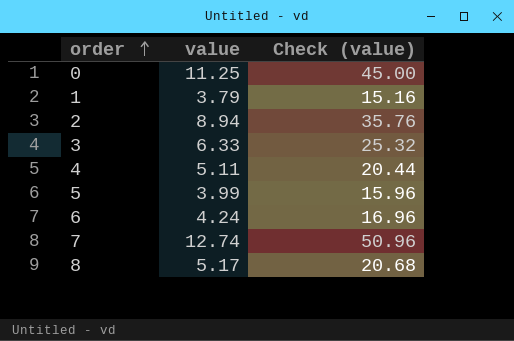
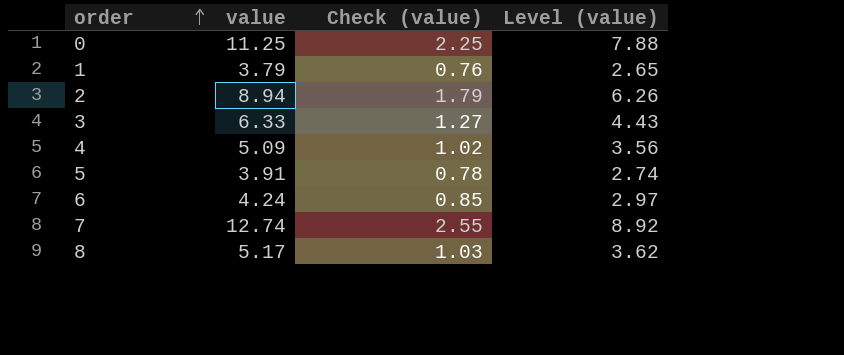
column Check (value) | formula: [value] * 4 -> [value] * 0.2
column Level (value) | formula: none -> [value] * 0.7
4 | value: 5.11 -> 5.09
5 | value: 3.99 -> 3.91

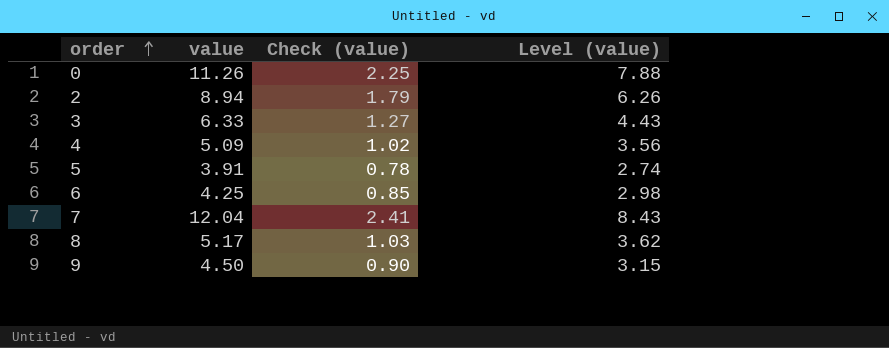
row 1: 3.79 | 0.76 | 2.65 -> none
0 | value: 11.25 -> 11.26
6 | value: 4.24 -> 4.25
6 | Level (value): 2.97 -> 2.98
7 | value: 12.74 -> 12.04
7 | Check (value): 2.55 -> 2.41
7 | Level (value): 8.92 -> 8.43
row 9: none -> 4.50 | 0.90 | 3.15

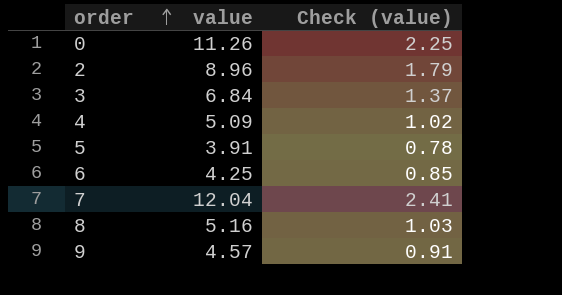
column Level (value) | formula: [value] * 0.7 -> none
2 | value: 8.94 -> 8.96
3 | value: 6.33 -> 6.84
3 | Check (value): 1.27 -> 1.37
8 | value: 5.17 -> 5.16
9 | value: 4.50 -> 4.57
9 | Check (value): 0.90 -> 0.91

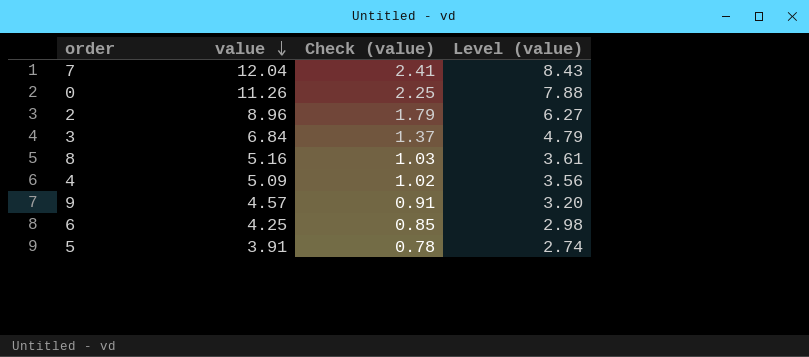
row order: order ascending -> value descending
column Level (value) | formula: none -> [value] * 0.7

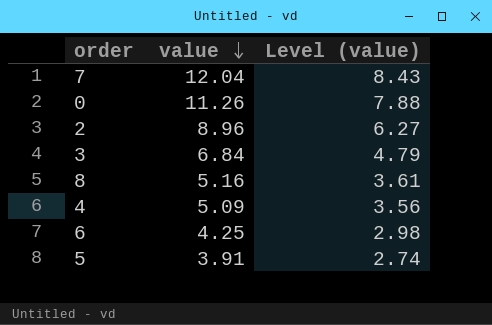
column Check (value) | formula: [value] * 0.2 -> none
row 9: 4.57 | 0.91 | 3.20 -> none

